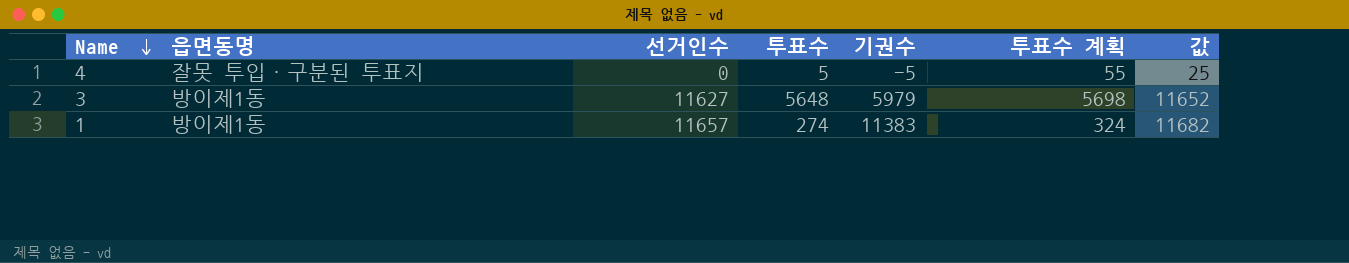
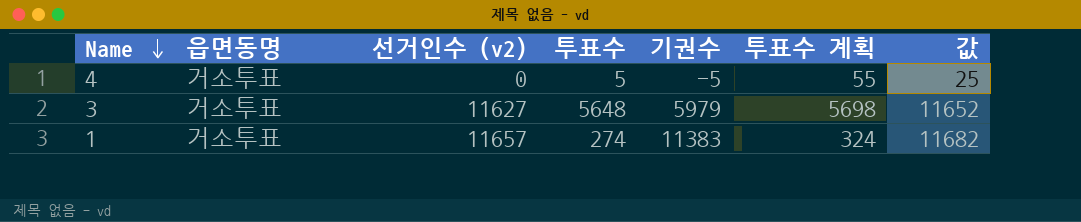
column name: 선거인수 -> 선거인수 (v2)
4 | 읍면동명: 잘못 투입·구분된 투표지 -> 거소투표
3 | 읍면동명: 방이제1동 -> 거소투표
1 | 읍면동명: 방이제1동 -> 거소투표

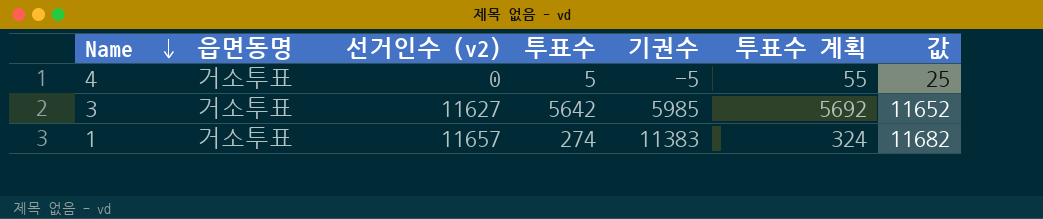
3 | 투표수: 5648 -> 5642
3 | 기권수: 5979 -> 5985
3 | 투표수 계획: 5698 -> 5692

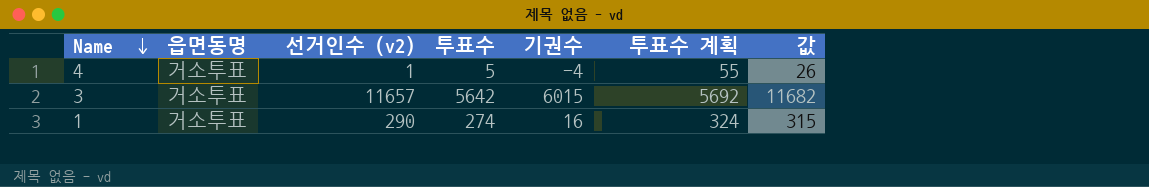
4 | 선거인수 (v2): 0 -> 1
4 | 기권수: -5 -> -4
4 | 값: 25 -> 26
3 | 선거인수 (v2): 11627 -> 11657
3 | 기권수: 5985 -> 6015
3 | 값: 11652 -> 11682
1 | 선거인수 (v2): 11657 -> 290
1 | 기권수: 11383 -> 16
1 | 값: 11682 -> 315

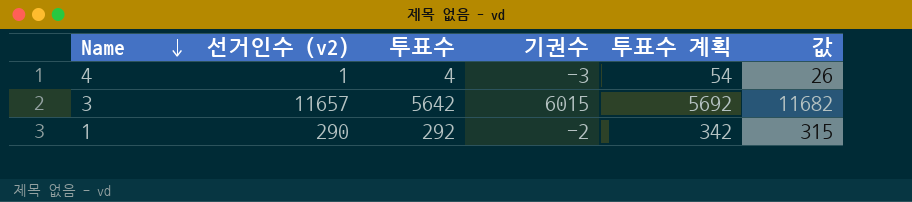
column 읍면동명 | position: 2 -> none
4 | 투표수: 5 -> 4
4 | 기권수: -4 -> -3
4 | 투표수 계획: 55 -> 54
1 | 투표수: 274 -> 292
1 | 기권수: 16 -> -2
1 | 투표수 계획: 324 -> 342

